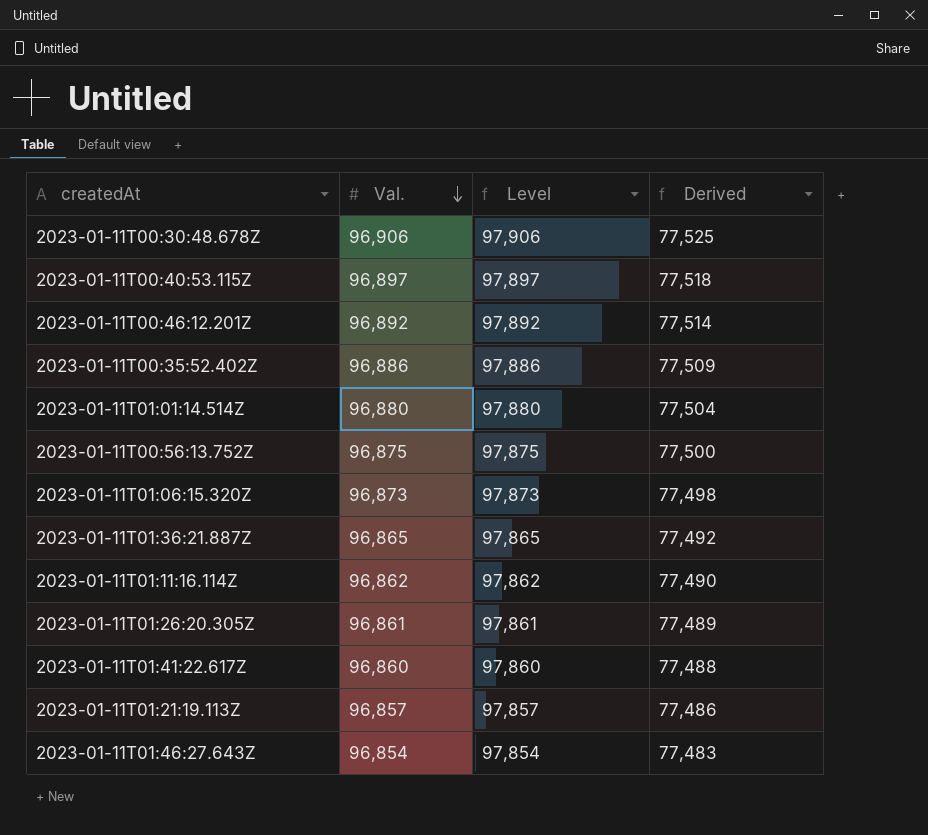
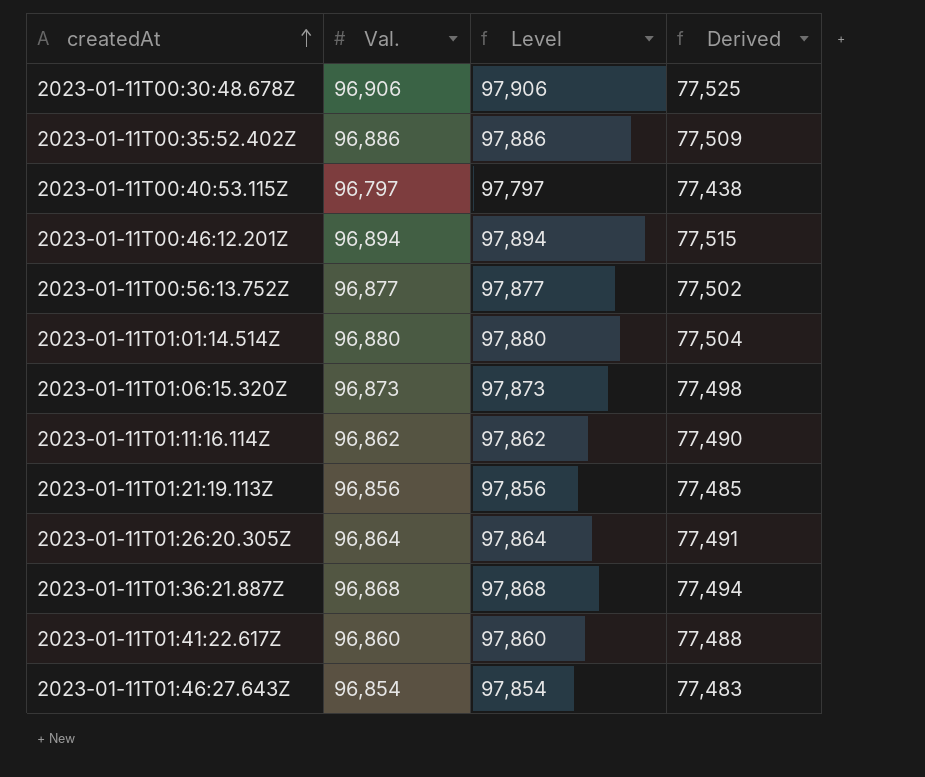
row order: Val. descending -> createdAt ascending
2023-01-11T00:40:53.115Z | Val.: 96,897 -> 96,797
2023-01-11T00:40:53.115Z | Level: 97,897 -> 97,797
2023-01-11T00:40:53.115Z | Derived: 77,518 -> 77,438
2023-01-11T00:46:12.201Z | Val.: 96,892 -> 96,894
2023-01-11T00:46:12.201Z | Level: 97,892 -> 97,894
2023-01-11T00:46:12.201Z | Derived: 77,514 -> 77,515
2023-01-11T00:56:13.752Z | Val.: 96,875 -> 96,877
2023-01-11T00:56:13.752Z | Level: 97,875 -> 97,877
2023-01-11T00:56:13.752Z | Derived: 77,500 -> 77,502
2023-01-11T01:21:19.113Z | Val.: 96,857 -> 96,856
2023-01-11T01:21:19.113Z | Level: 97,857 -> 97,856
2023-01-11T01:21:19.113Z | Derived: 77,486 -> 77,485
2023-01-11T01:26:20.305Z | Val.: 96,861 -> 96,864
2023-01-11T01:26:20.305Z | Level: 97,861 -> 97,864
2023-01-11T01:26:20.305Z | Derived: 77,489 -> 77,491
2023-01-11T01:36:21.887Z | Val.: 96,865 -> 96,868
2023-01-11T01:36:21.887Z | Level: 97,865 -> 97,868
2023-01-11T01:36:21.887Z | Derived: 77,492 -> 77,494

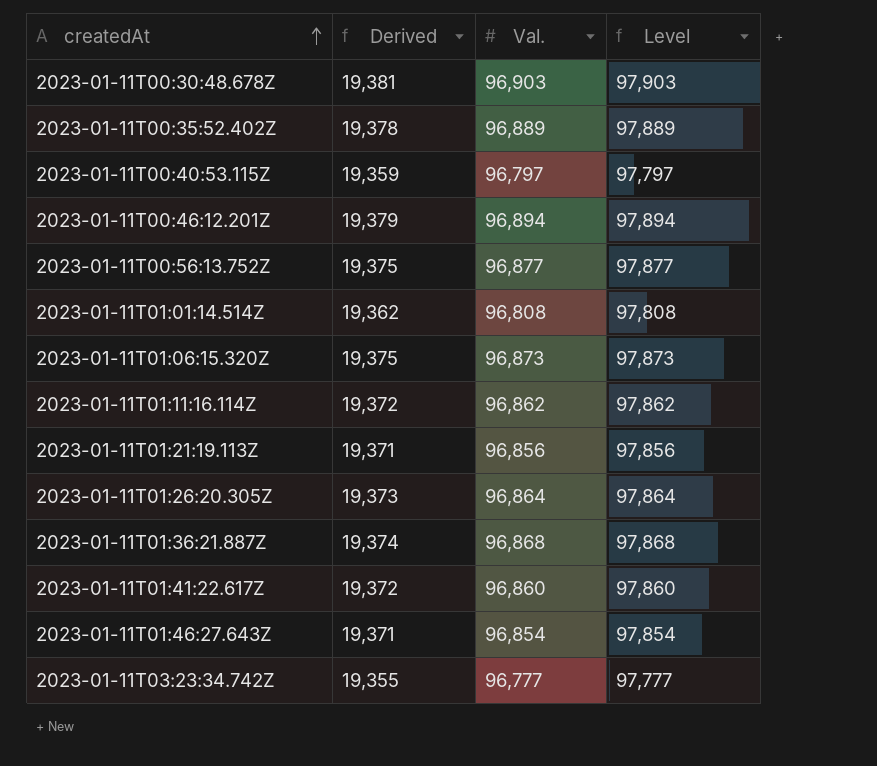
column Derived | formula: [Val.] * 0.8 -> [Val.] * 0.2
column Derived | position: 4 -> 2
2023-01-11T00:30:48.678Z | Val.: 96,906 -> 96,903
2023-01-11T00:30:48.678Z | Level: 97,906 -> 97,903
2023-01-11T00:35:52.402Z | Val.: 96,886 -> 96,889
2023-01-11T00:35:52.402Z | Level: 97,886 -> 97,889
2023-01-11T01:01:14.514Z | Val.: 96,880 -> 96,808
2023-01-11T01:01:14.514Z | Level: 97,880 -> 97,808
row 2023-01-11T03:23:34.742Z: none -> 19,355 | 96,777 | 97,777

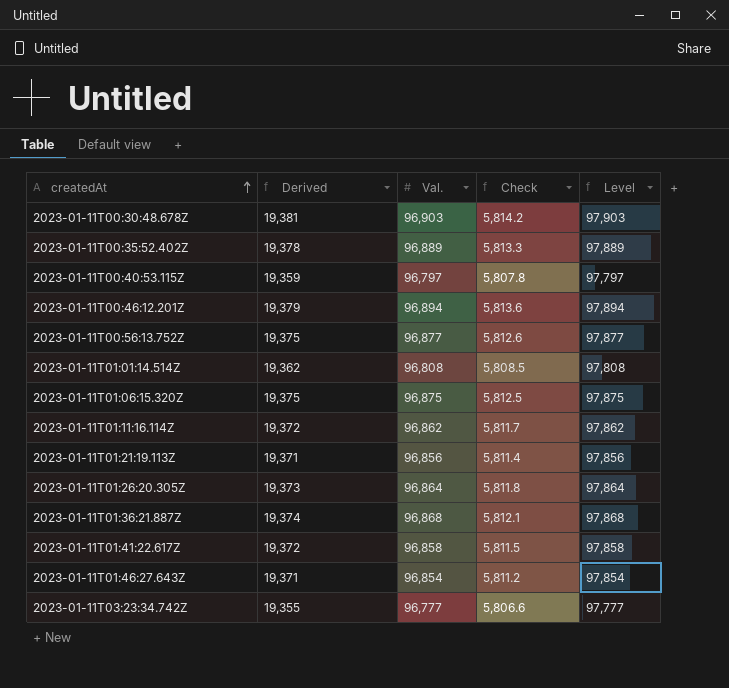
column Check | formula: none -> [Val.] * 0.06
2023-01-11T01:06:15.320Z | Val.: 96,873 -> 96,875
2023-01-11T01:06:15.320Z | Level: 97,873 -> 97,875
2023-01-11T01:41:22.617Z | Val.: 96,860 -> 96,858
2023-01-11T01:41:22.617Z | Level: 97,860 -> 97,858

